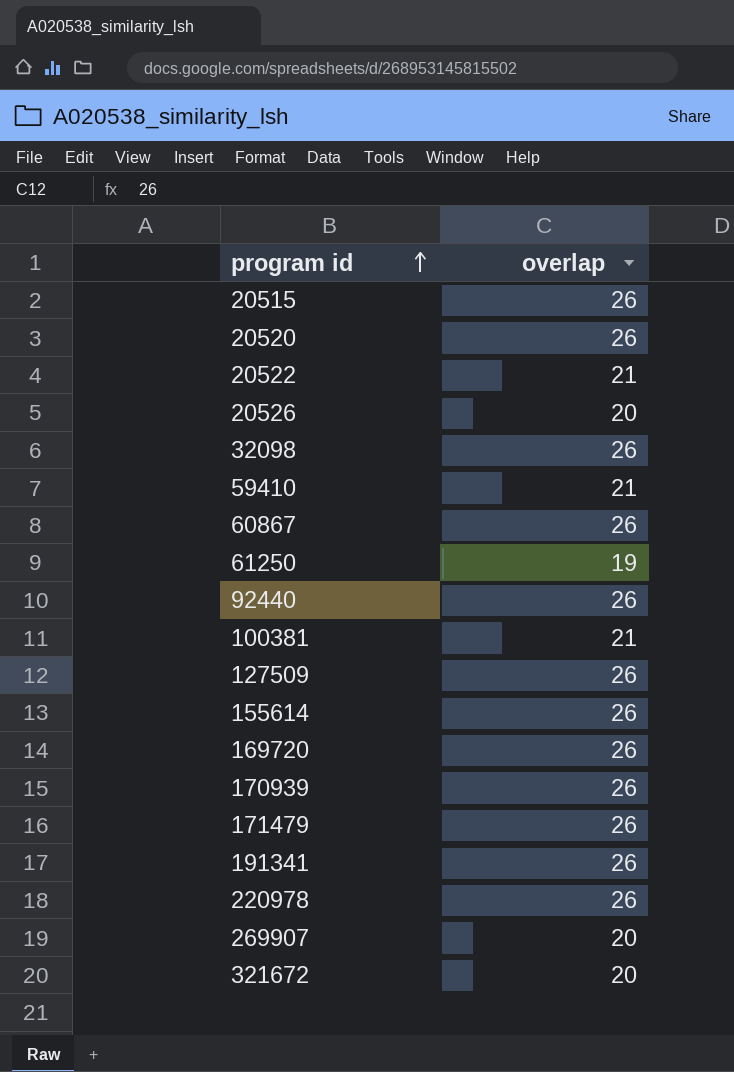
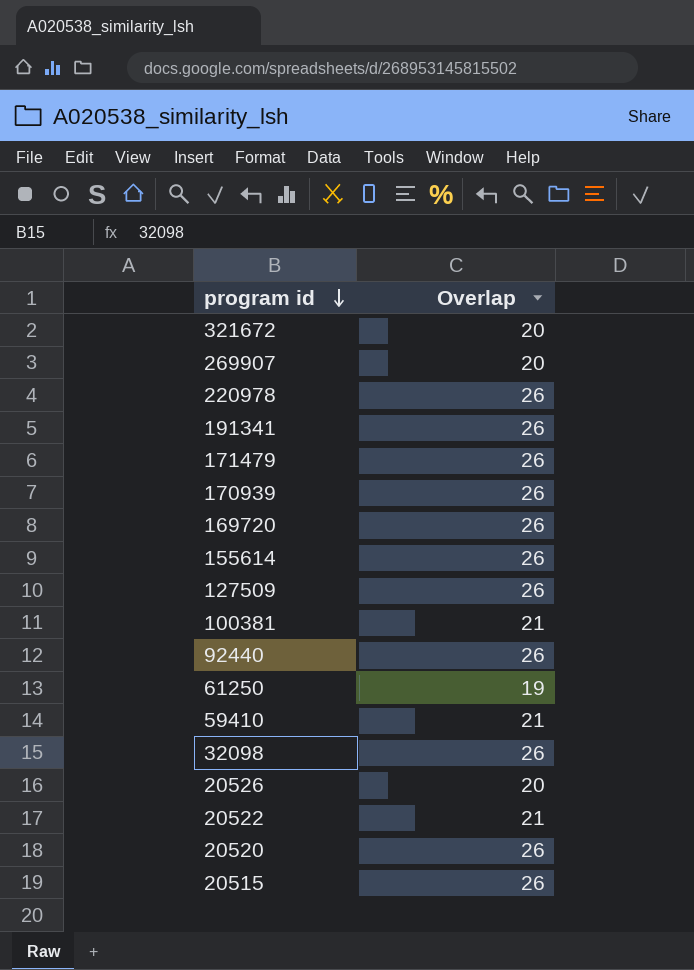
row order: program id ascending -> program id descending
column name: overlap -> Overlap
row 60867: 26 -> none

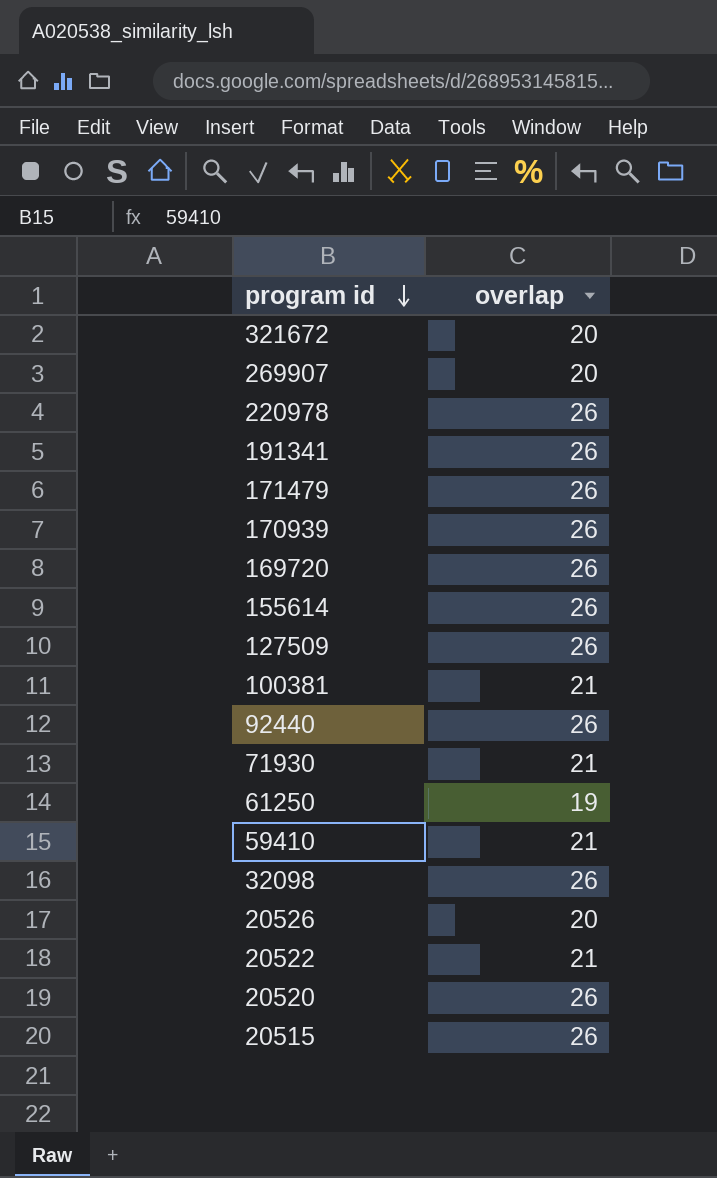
column name: Overlap -> overlap
row 71930: none -> 21

